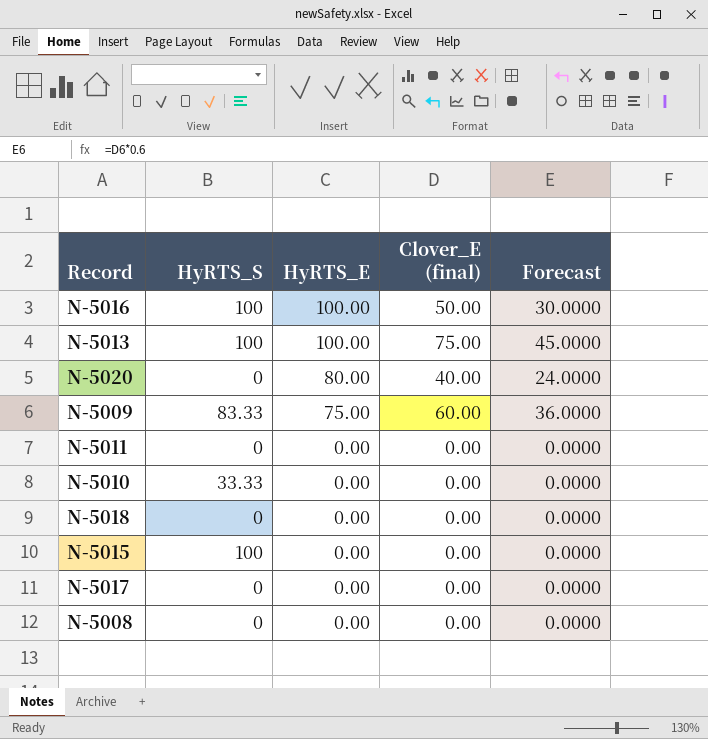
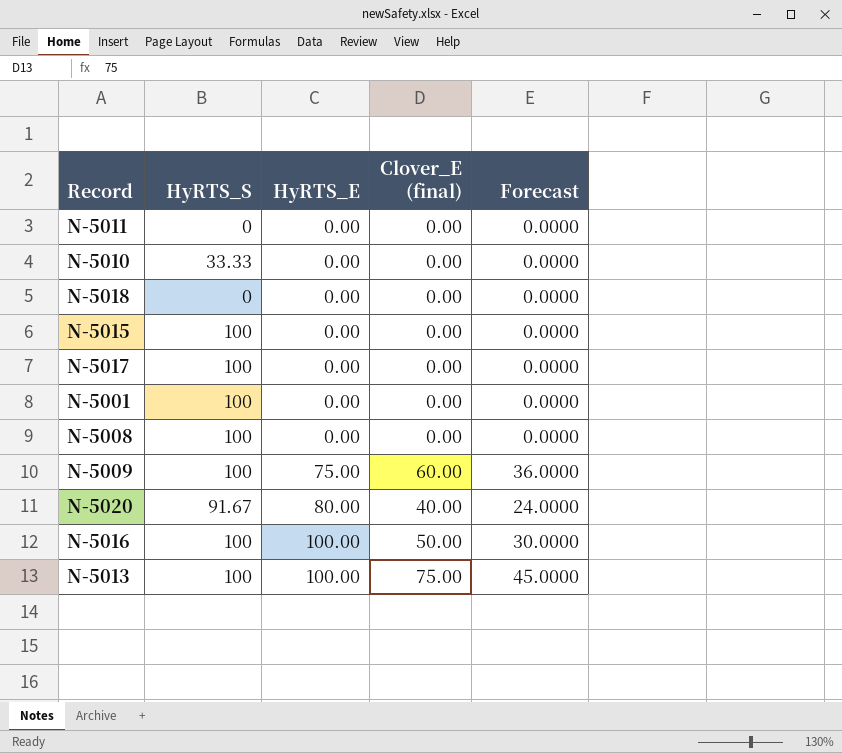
row order: HyRTS_E descending -> HyRTS_E ascending
N-5017 | HyRTS_S: 0 -> 100
row N-5001: none -> 100 | 0.00 | 0.00 | 0.0000
N-5008 | HyRTS_S: 0 -> 100
N-5009 | HyRTS_S: 83.33 -> 100
N-5020 | HyRTS_S: 0 -> 91.67

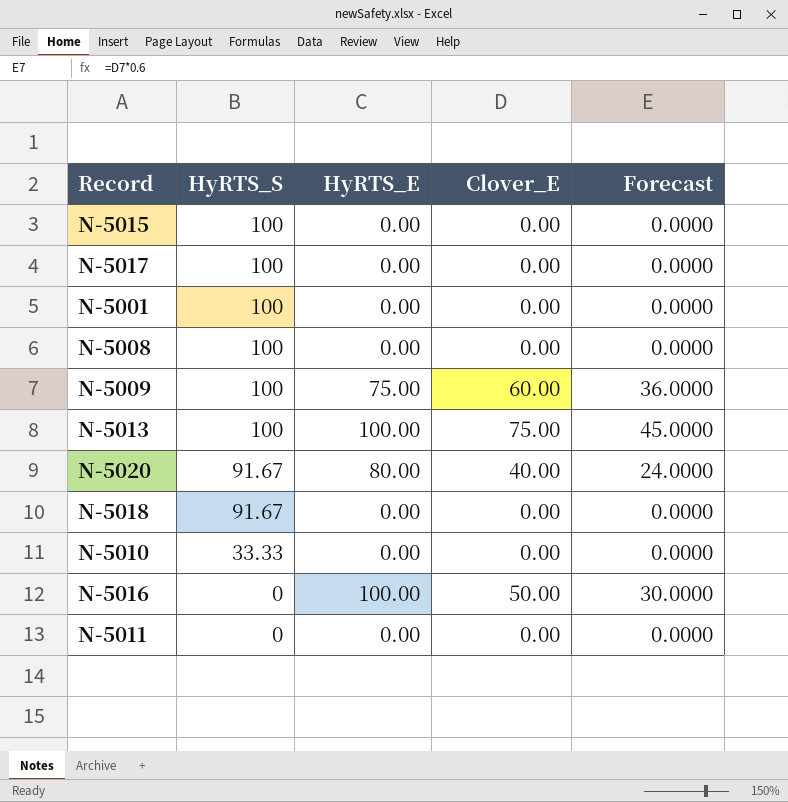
row order: HyRTS_E ascending -> HyRTS_S descending
column name: Clover_E (final) -> Clover_E
N-5018 | HyRTS_S: 0 -> 91.67
N-5016 | HyRTS_S: 100 -> 0

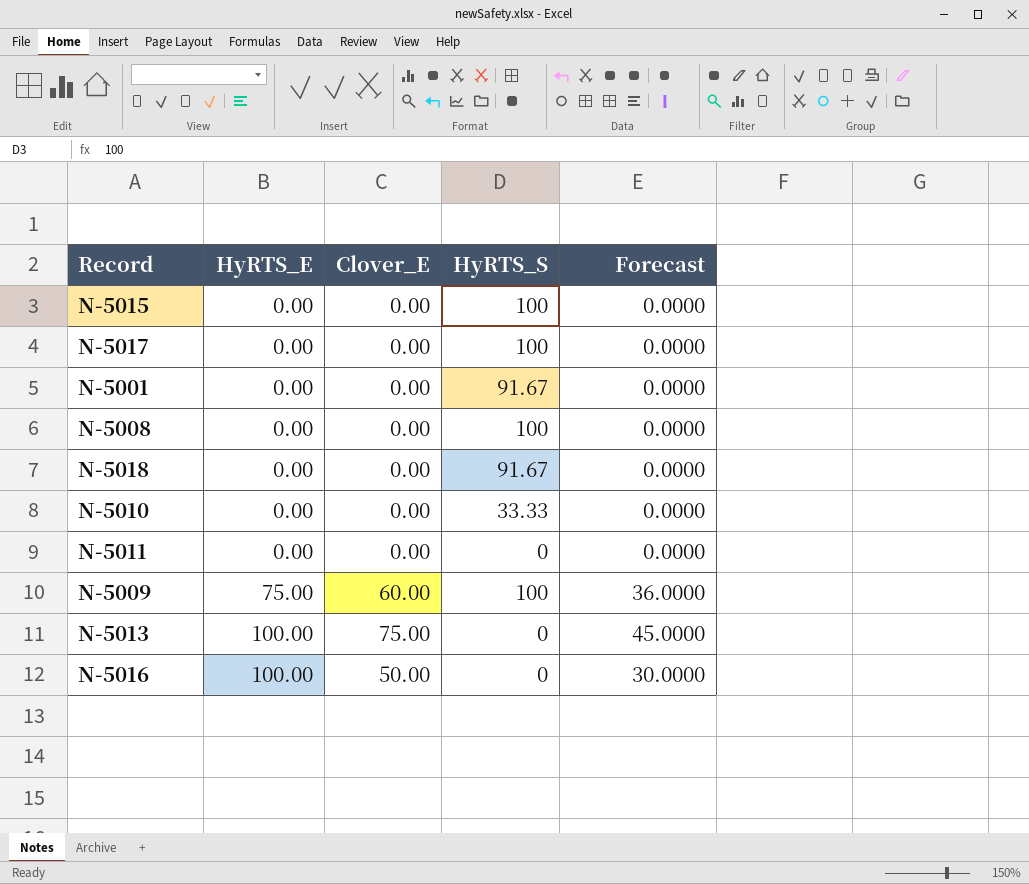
row order: HyRTS_S descending -> HyRTS_E ascending
column HyRTS_S | position: 2 -> 4
row N-5020: 91.67 | 80.00 | 40.00 | 24.0000 -> none
N-5001 | HyRTS_S: 100 -> 91.67
N-5013 | HyRTS_S: 100 -> 0

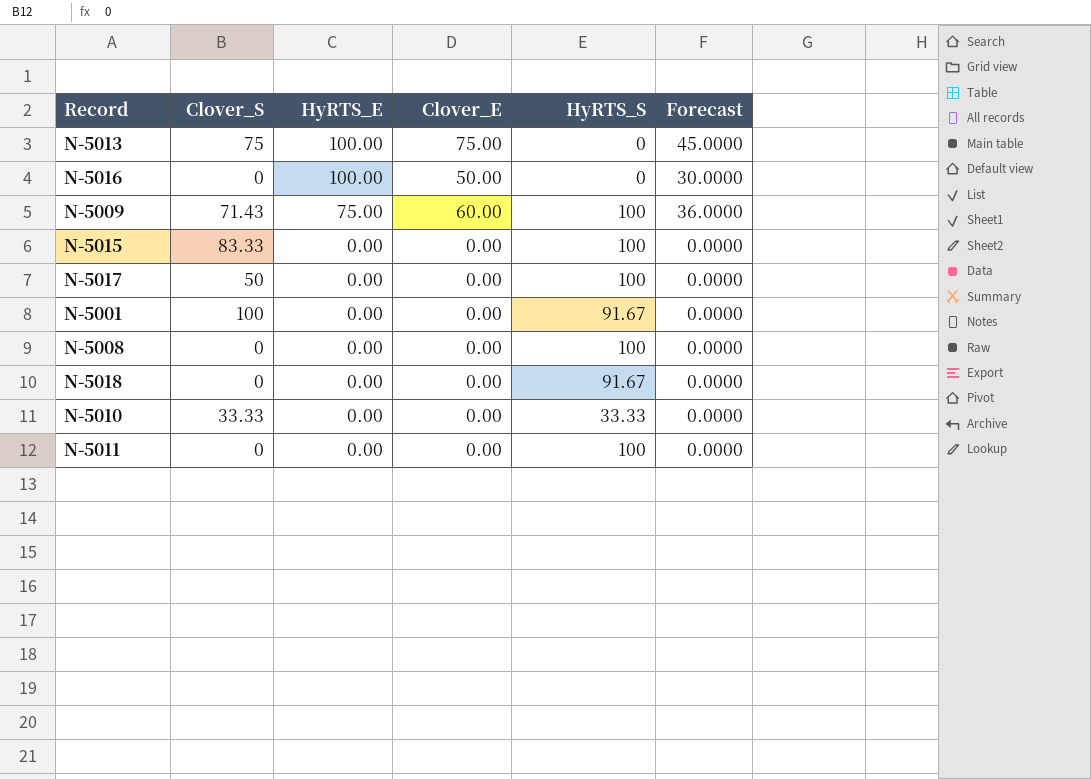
row order: HyRTS_E ascending -> HyRTS_E descending
column Clover_S | position: none -> 2
N-5011 | HyRTS_S: 0 -> 100

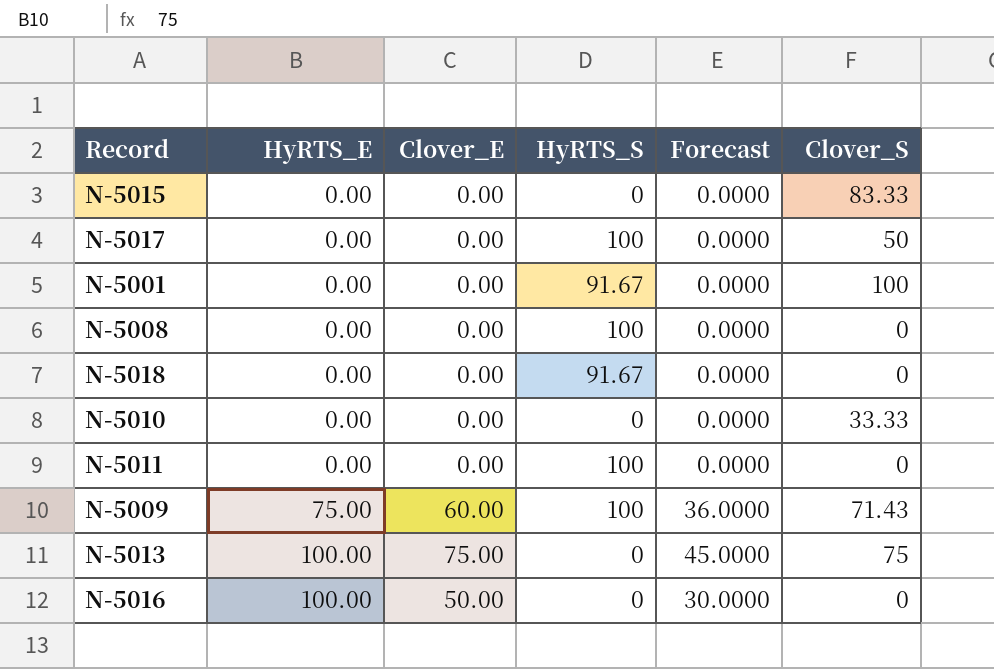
row order: HyRTS_E descending -> HyRTS_E ascending
column Clover_S | position: 2 -> 6
N-5015 | HyRTS_S: 100 -> 0
N-5010 | HyRTS_S: 33.33 -> 0

